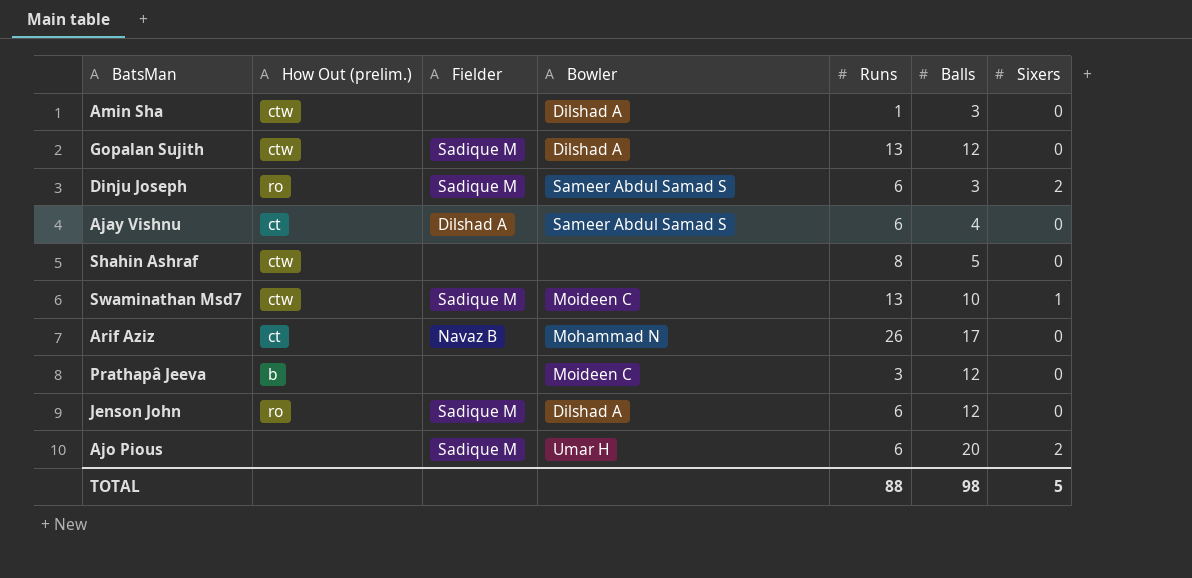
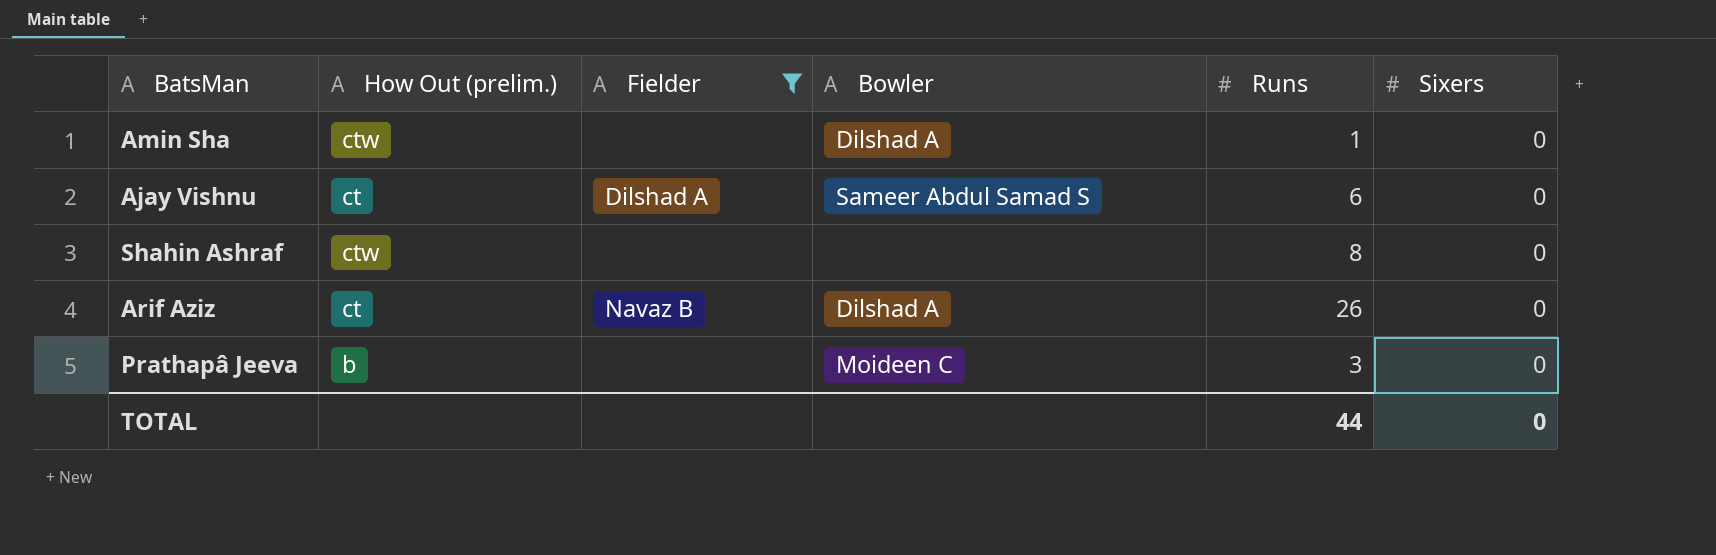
filter: none -> Fielder != Sadique M
column Balls | position: 6 -> none
Arif Aziz | Bowler: Mohammad N -> Dilshad A
TOTAL | Runs: 88 -> 44
TOTAL | Sixers: 5 -> 0

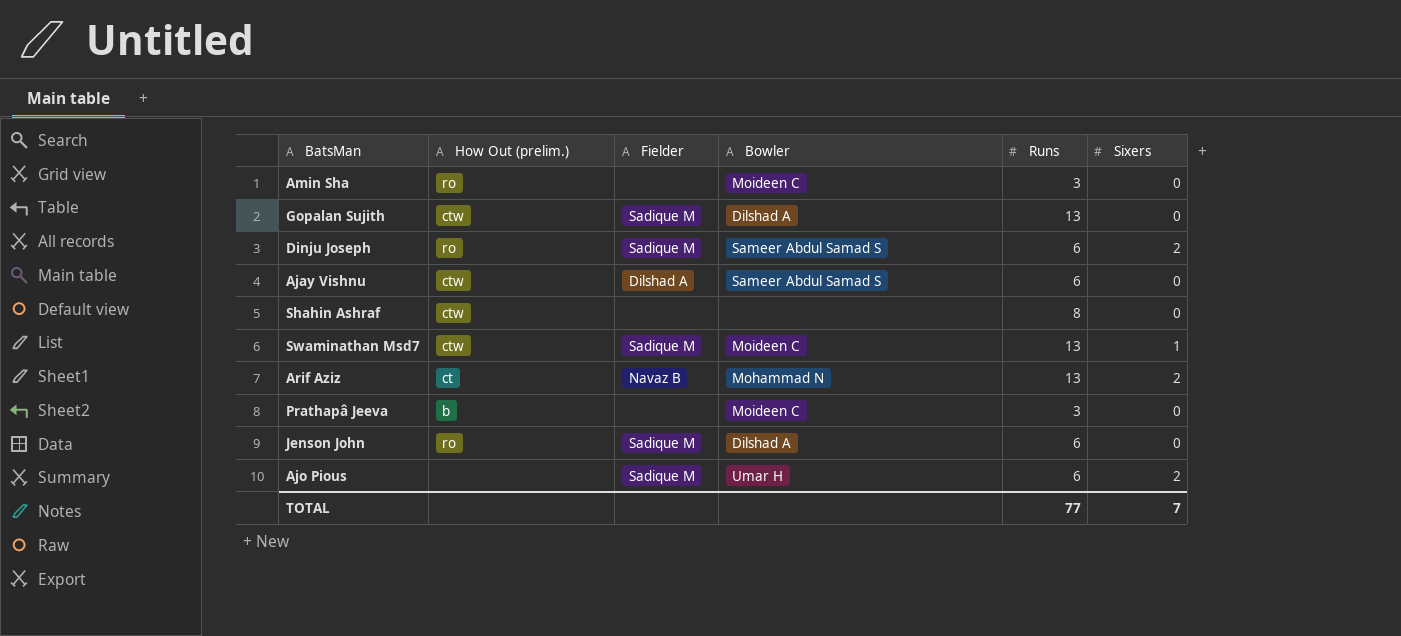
filter: Fielder != Sadique M -> none
Amin Sha | How Out (prelim.): ctw -> ro
Amin Sha | Bowler: Dilshad A -> Moideen C
Amin Sha | Runs: 1 -> 3
Ajay Vishnu | How Out (prelim.): ct -> ctw
Arif Aziz | Bowler: Dilshad A -> Mohammad N
Arif Aziz | Runs: 26 -> 13
Arif Aziz | Sixers: 0 -> 2
TOTAL | Runs: 44 -> 77
TOTAL | Sixers: 0 -> 7

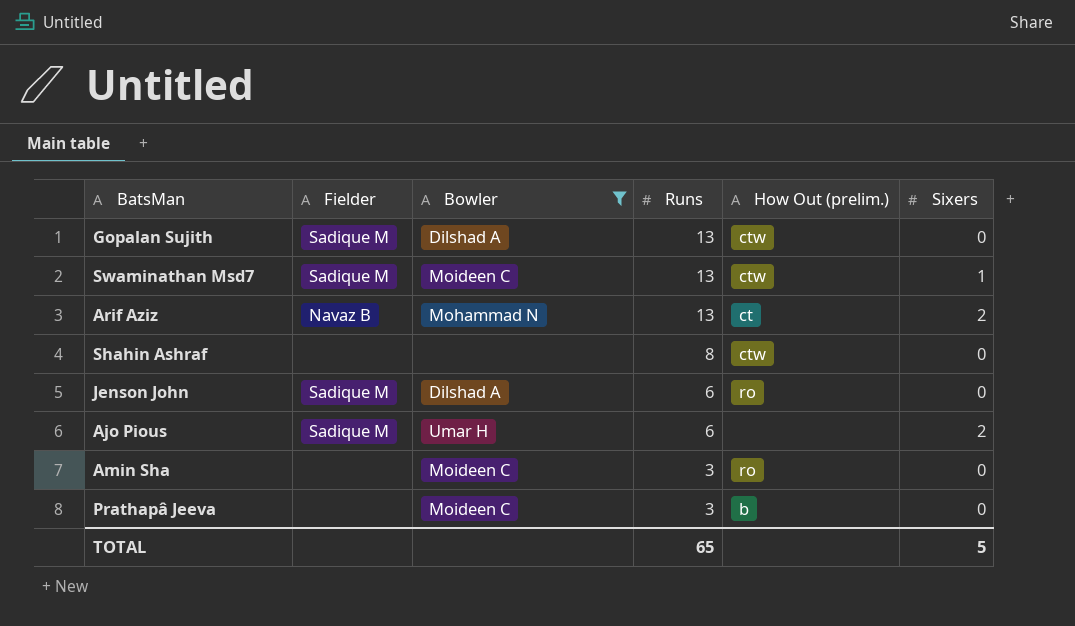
filter: none -> Bowler != Sameer Abdul Samad S
row order: none -> Runs descending
column How Out (prelim.) | position: 2 -> 5
TOTAL | Runs: 77 -> 65
TOTAL | Sixers: 7 -> 5

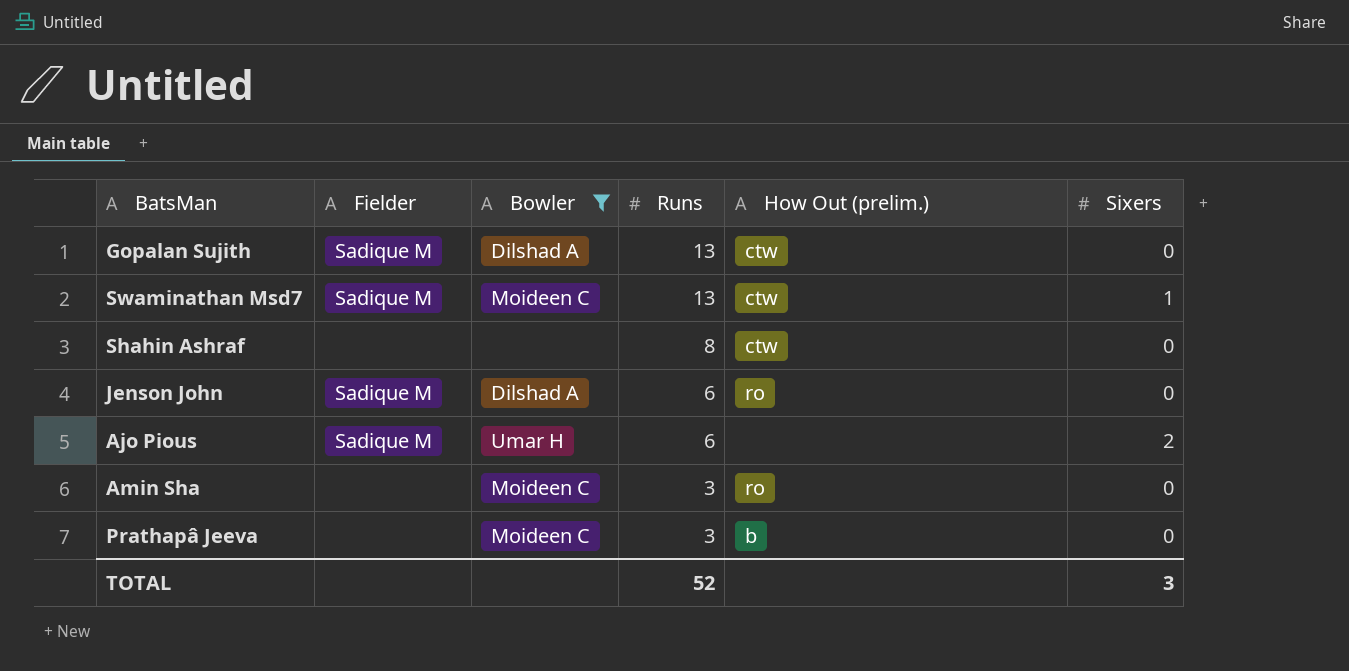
row Arif Aziz: Navaz B | Mohammad N | 13 | ct | 2 -> none
TOTAL | Runs: 65 -> 52
TOTAL | Sixers: 5 -> 3

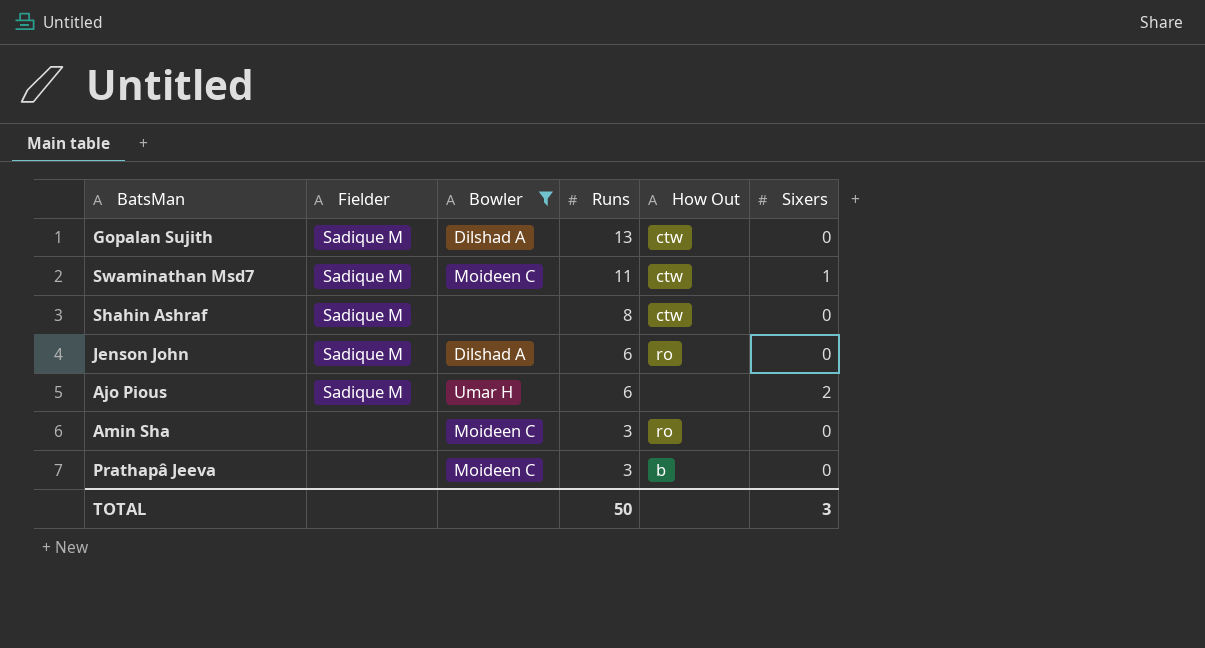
column name: How Out (prelim.) -> How Out
Swaminathan Msd7 | Runs: 13 -> 11
Shahin Ashraf | Fielder: none -> Sadique M
TOTAL | Runs: 52 -> 50

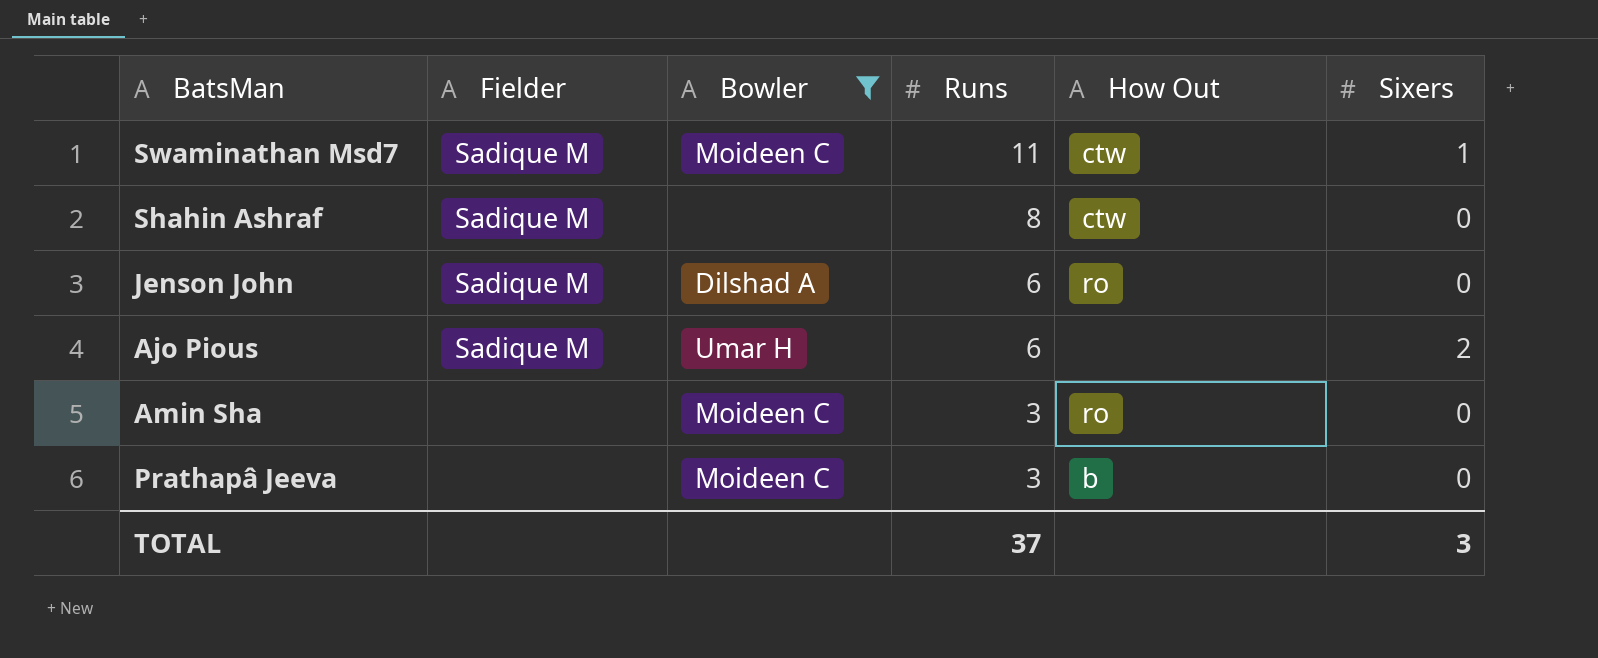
row Gopalan Sujith: Sadique M | Dilshad A | 13 | ctw | 0 -> none
TOTAL | Runs: 50 -> 37

